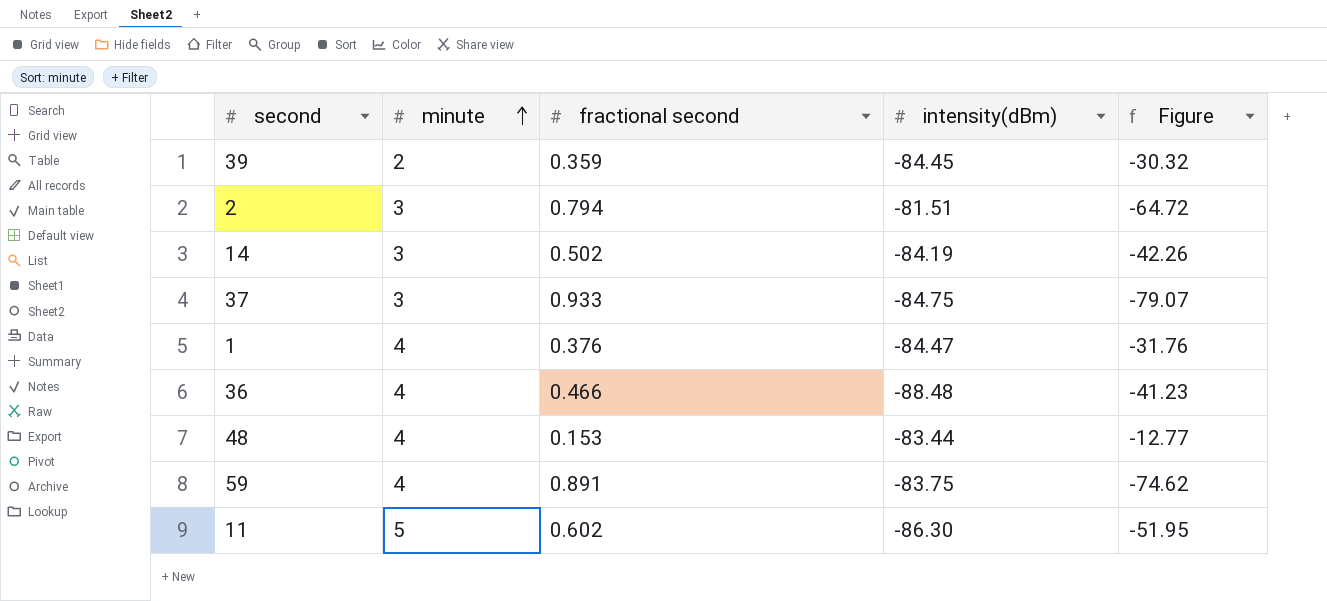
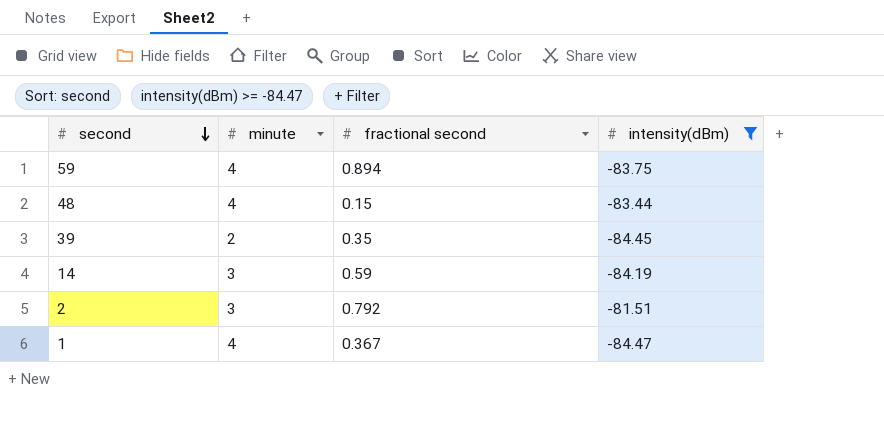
filter: none -> intensity(dBm) >= -84.47
row order: minute ascending -> second descending
column Figure | formula: [fractional second] * [intensity(dBm)] -> none
59 | fractional second: 0.891 -> 0.894
48 | fractional second: 0.153 -> 0.15
39 | fractional second: 0.359 -> 0.35
14 | fractional second: 0.502 -> 0.59
2 | fractional second: 0.794 -> 0.792
1 | fractional second: 0.376 -> 0.367

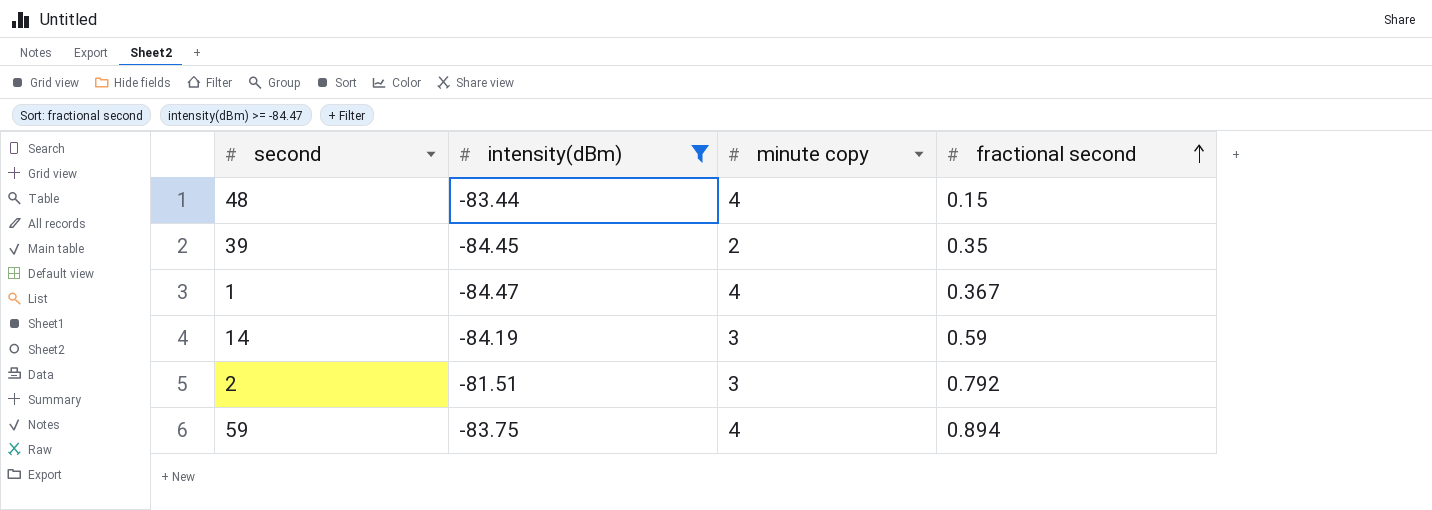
row order: second descending -> fractional second ascending
column intensity(dBm) | position: 4 -> 2
column name: minute -> minute copy

